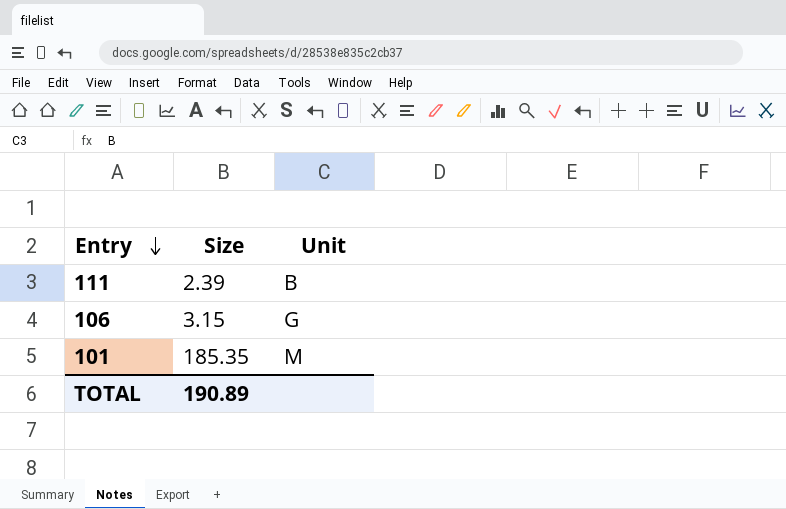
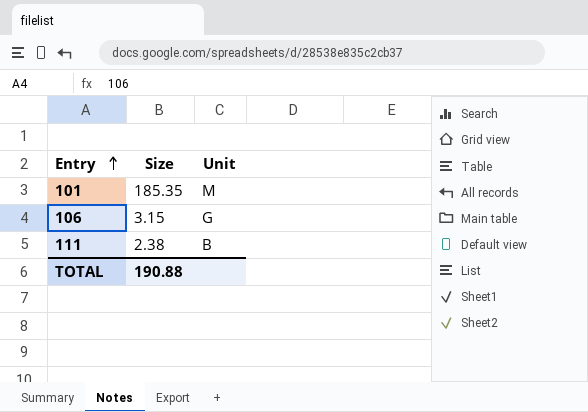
row order: Entry descending -> Entry ascending
111 | Size: 2.39 -> 2.38
TOTAL | Size: 190.89 -> 190.88

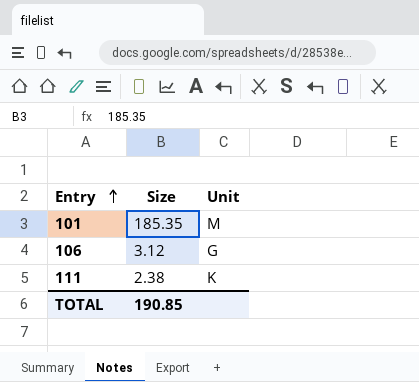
106 | Size: 3.15 -> 3.12
111 | Unit: B -> K
TOTAL | Size: 190.88 -> 190.85

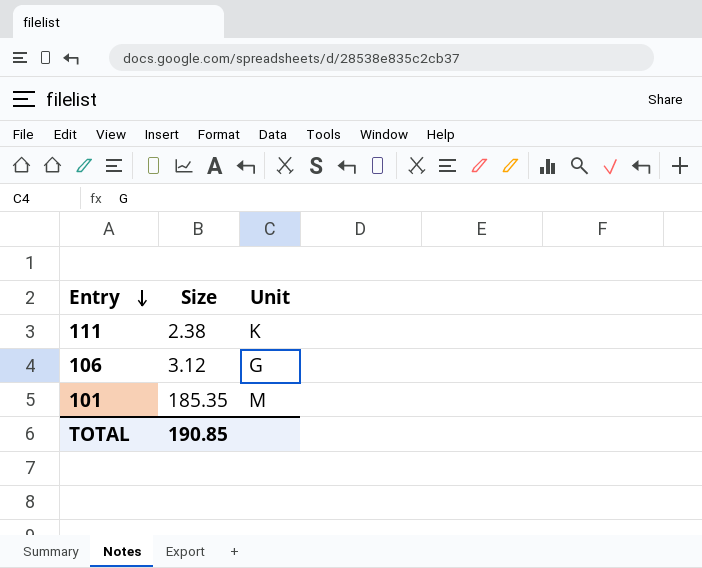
row order: Entry ascending -> Entry descending

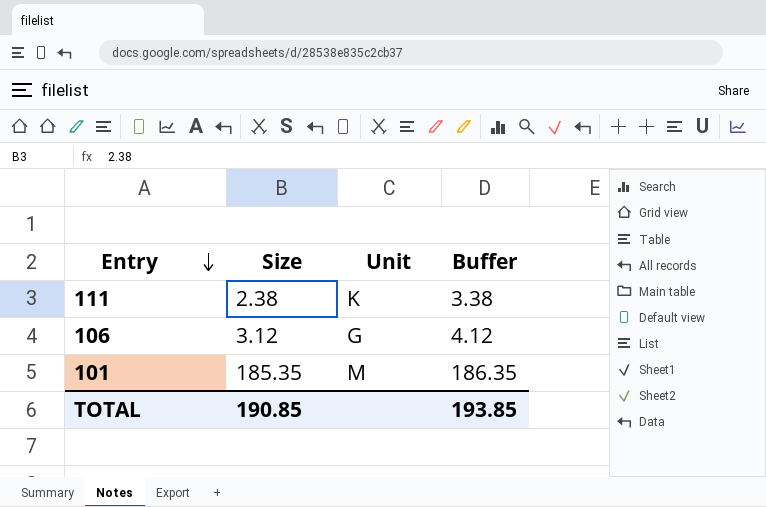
column Buffer | formula: none -> [Size] + 1

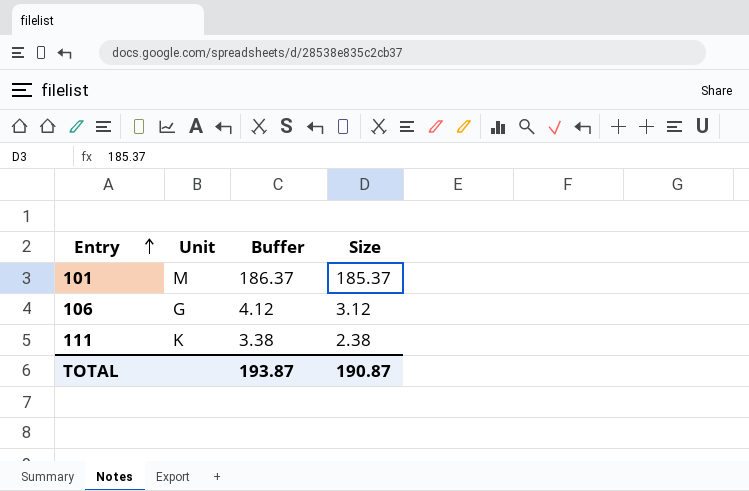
row order: Entry descending -> Entry ascending
column Size | position: 2 -> 4
101 | Buffer: 186.35 -> 186.37
101 | Size: 185.35 -> 185.37
TOTAL | Buffer: 193.85 -> 193.87
TOTAL | Size: 190.85 -> 190.87

